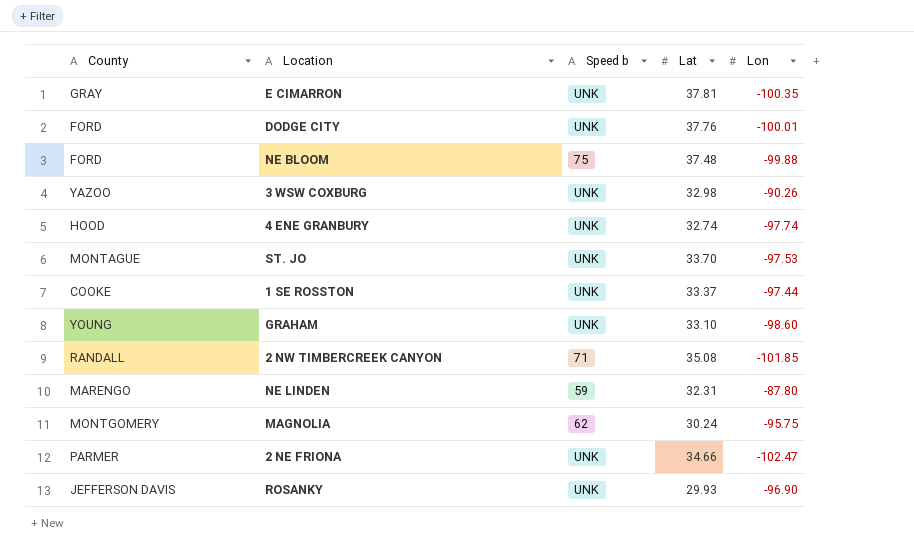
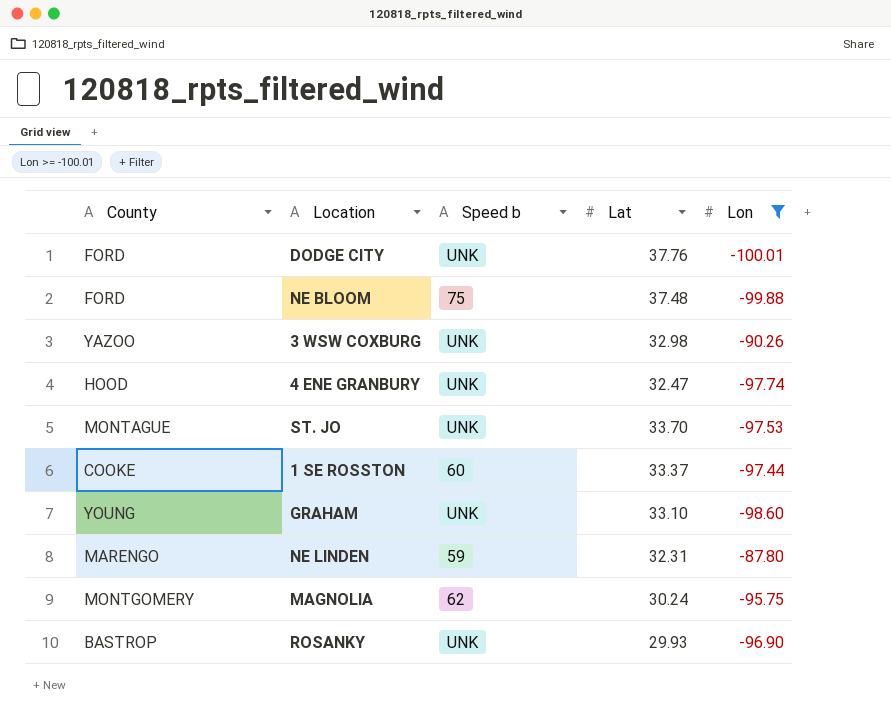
filter: none -> Lon >= -100.01
4 ENE GRANBURY | Lat: 32.74 -> 32.47
1 SE ROSSTON | Speed b: UNK -> 60
ROSANKY | County: JEFFERSON DAVIS -> BASTROP

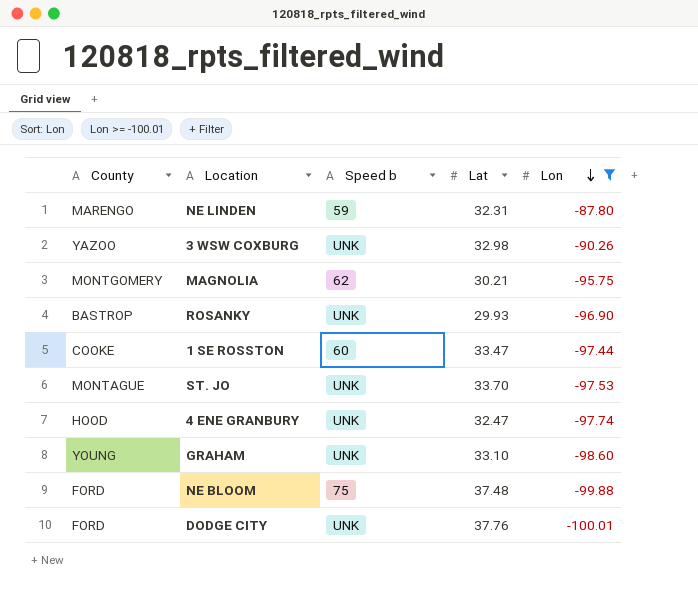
row order: none -> Lon descending
MAGNOLIA | Lat: 30.24 -> 30.21
1 SE ROSSTON | Lat: 33.37 -> 33.47

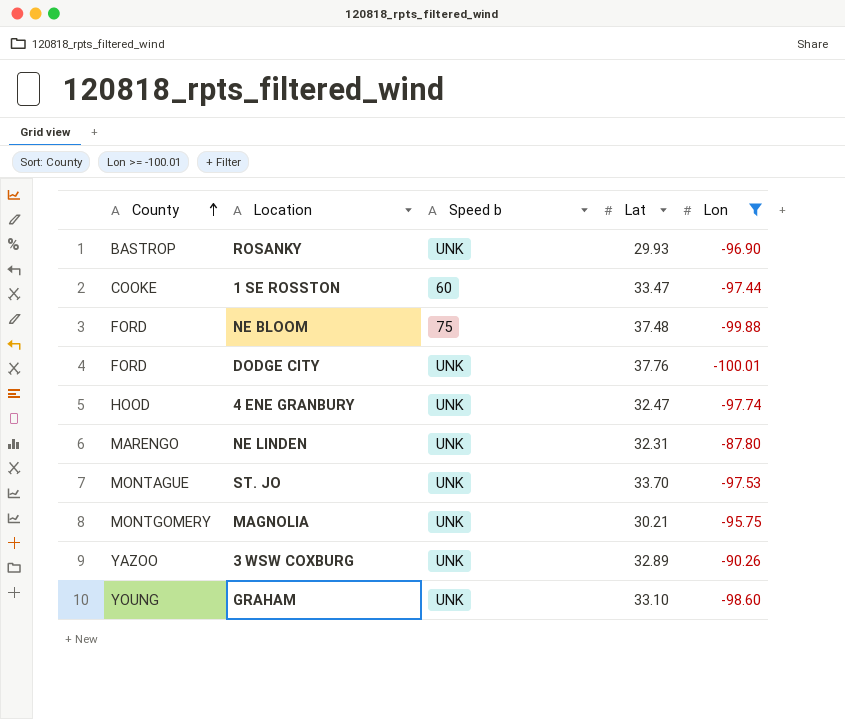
row order: Lon descending -> County ascending
NE LINDEN | Speed b: 59 -> UNK
MAGNOLIA | Speed b: 62 -> UNK
3 WSW COXBURG | Lat: 32.98 -> 32.89

